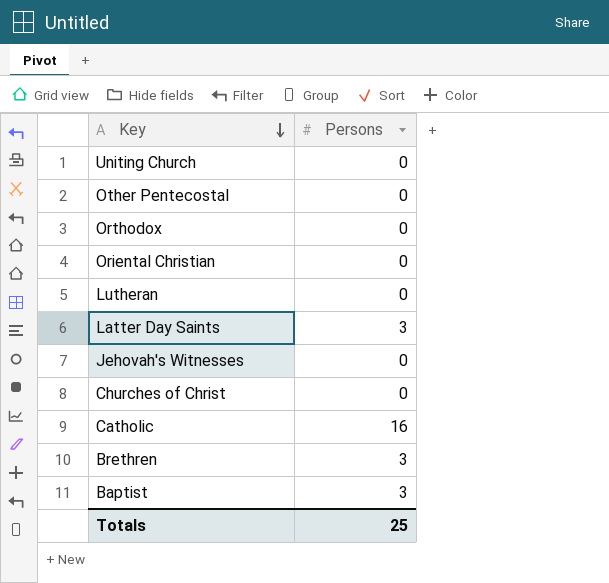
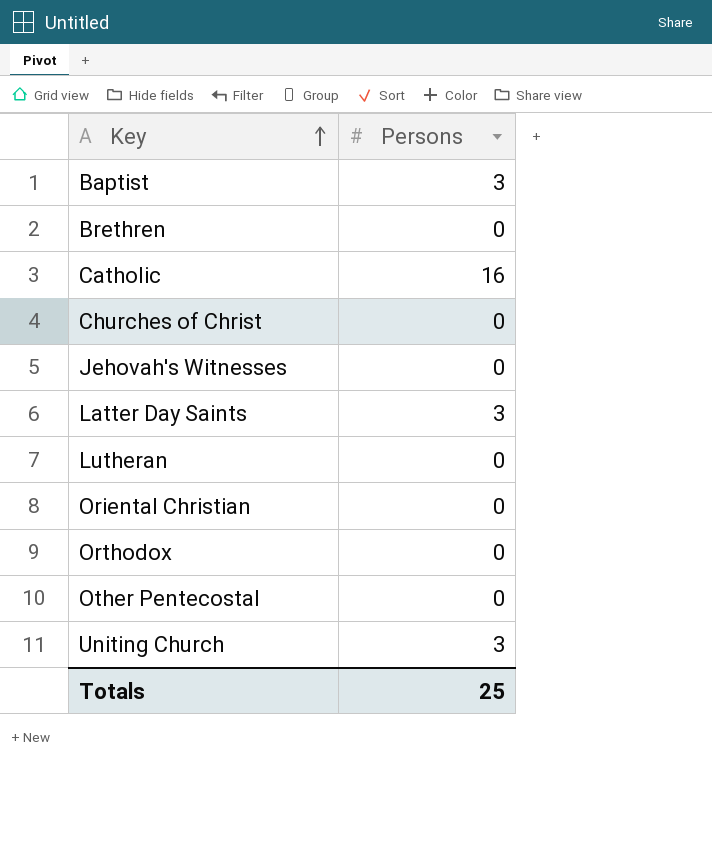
row order: Key descending -> Key ascending
Brethren | Persons: 3 -> 0
Uniting Church | Persons: 0 -> 3

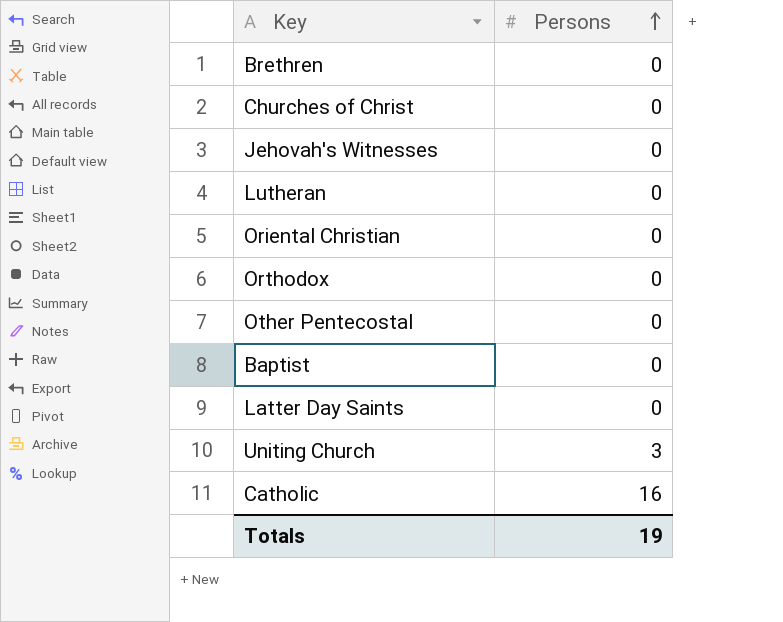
row order: Key ascending -> Persons ascending
Baptist | Persons: 3 -> 0
Latter Day Saints | Persons: 3 -> 0
Totals | Persons: 25 -> 19

